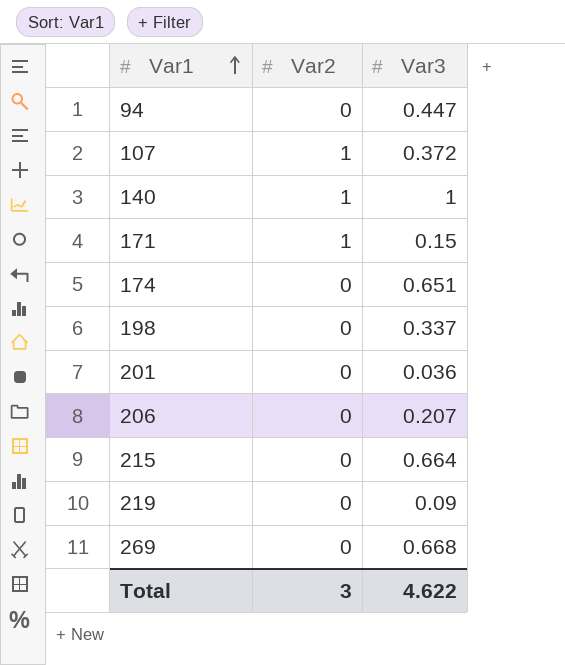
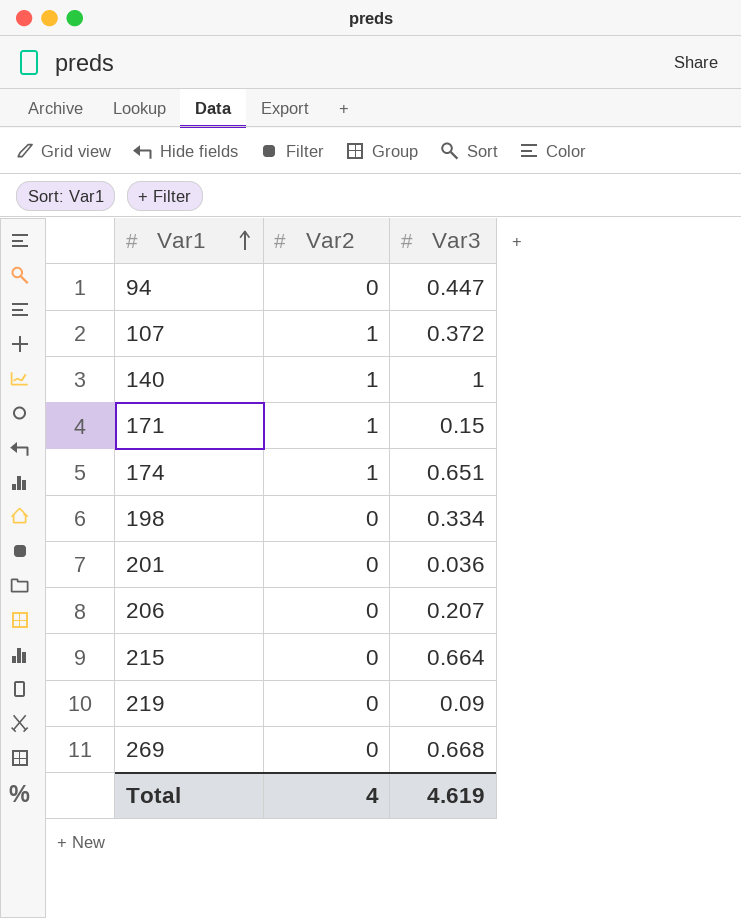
174 | Var2: 0 -> 1
198 | Var3: 0.337 -> 0.334
Total | Var2: 3 -> 4
Total | Var3: 4.622 -> 4.619

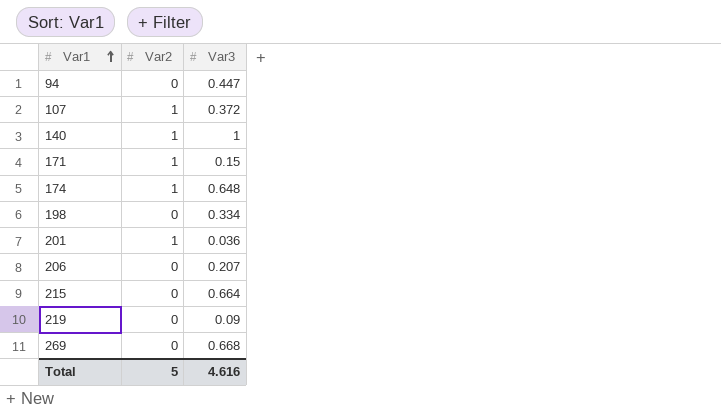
174 | Var3: 0.651 -> 0.648
201 | Var2: 0 -> 1
Total | Var2: 4 -> 5
Total | Var3: 4.619 -> 4.616

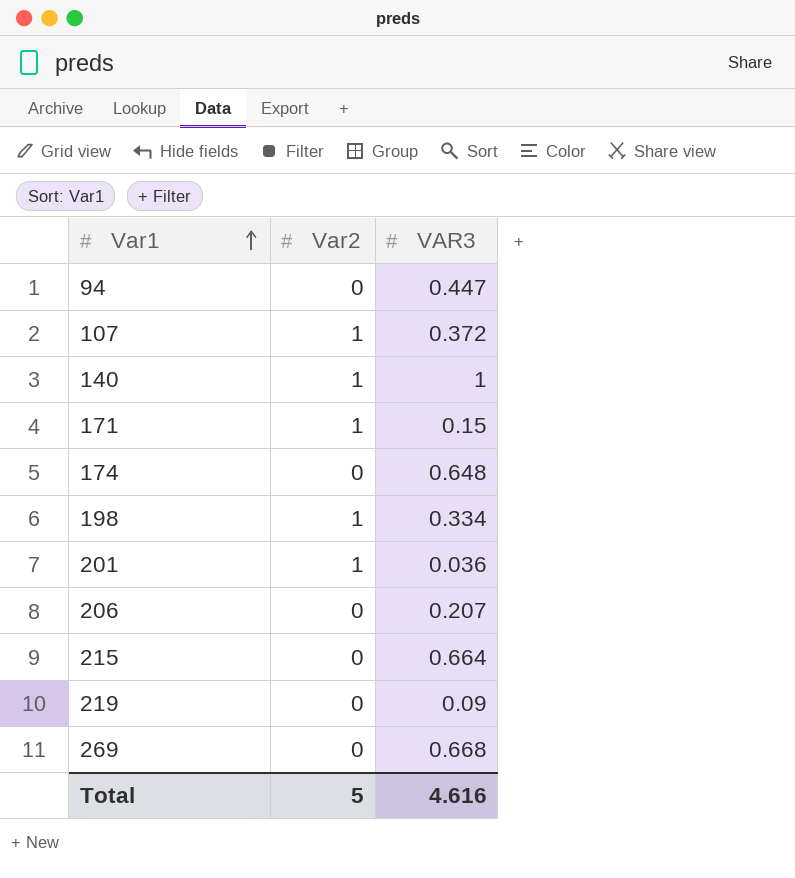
column name: Var3 -> VAR3
174 | Var2: 1 -> 0
198 | Var2: 0 -> 1

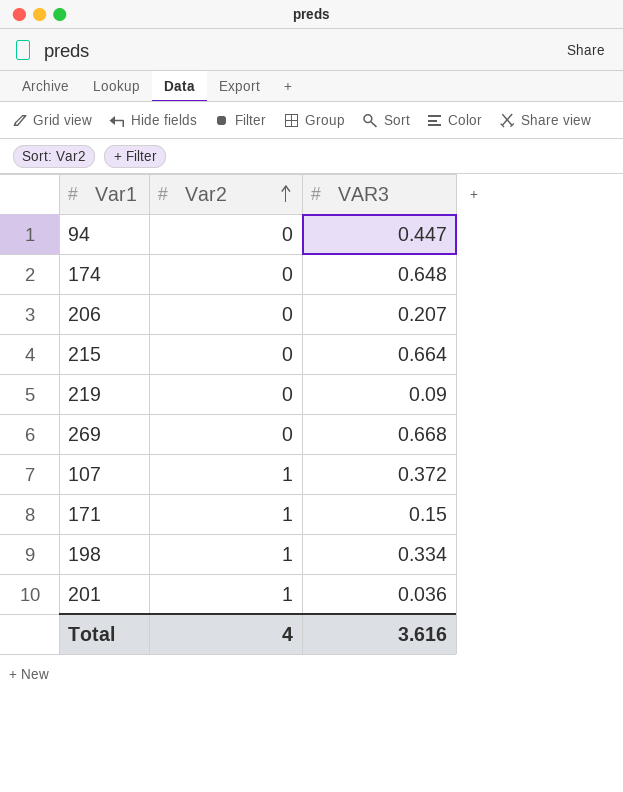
row order: Var1 ascending -> Var2 ascending
row 140: 1 | 1 -> none
Total | Var2: 5 -> 4
Total | VAR3: 4.616 -> 3.616

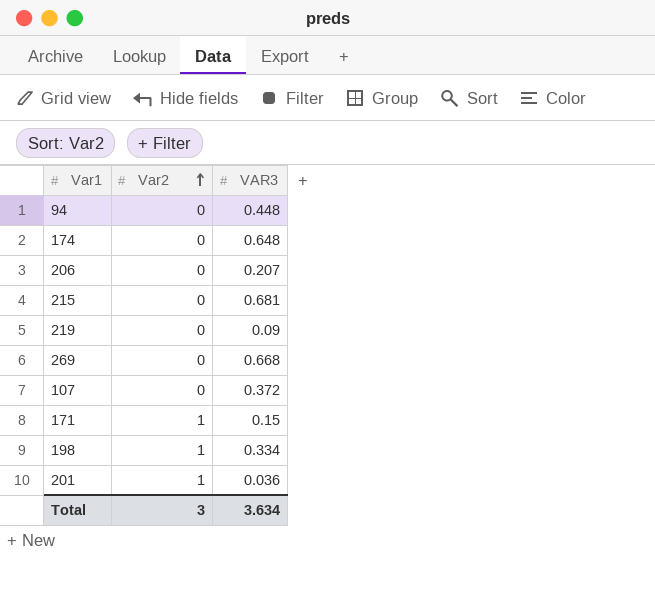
94 | VAR3: 0.447 -> 0.448
215 | VAR3: 0.664 -> 0.681
107 | Var2: 1 -> 0
Total | Var2: 4 -> 3
Total | VAR3: 3.616 -> 3.634

